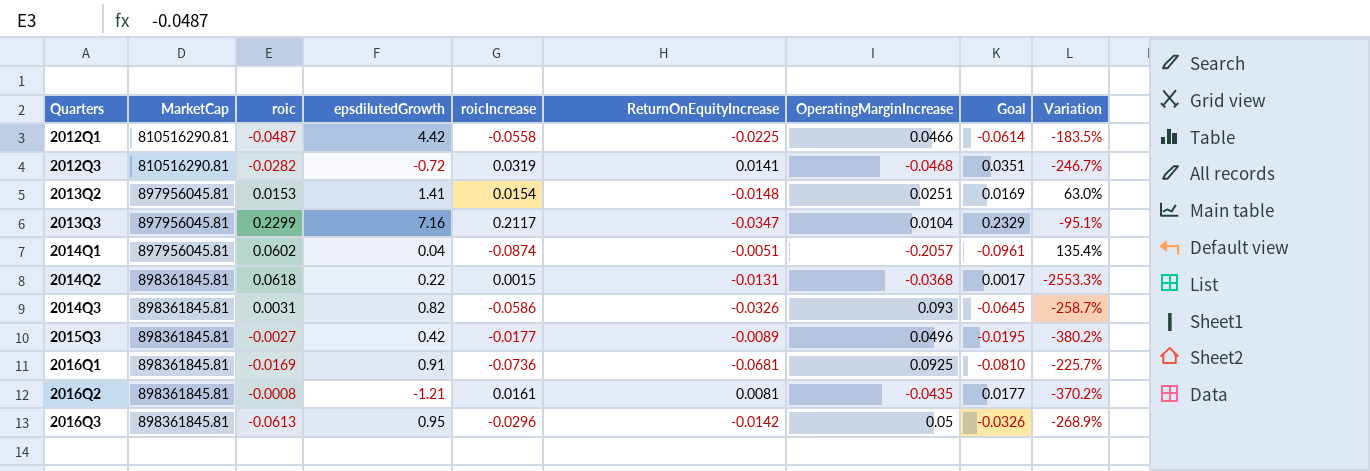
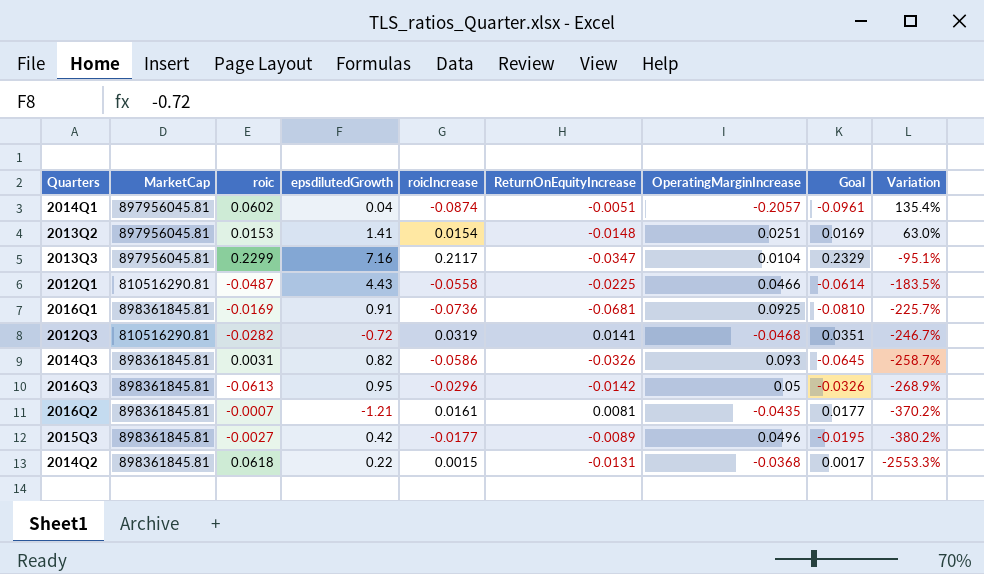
row order: Quarters ascending -> Variation descending
2012Q1 | epsdilutedGrowth: 4.42 -> 4.43
2016Q2 | roic: -0.0008 -> -0.0007

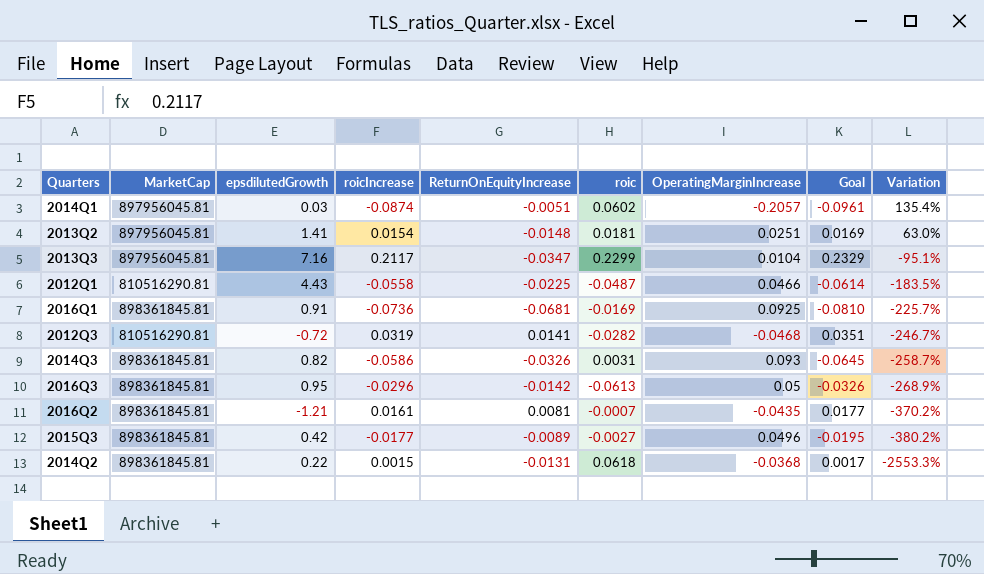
column roic | position: 3 -> 6
2014Q1 | epsdilutedGrowth: 0.04 -> 0.03
2013Q2 | roic: 0.0153 -> 0.0181

